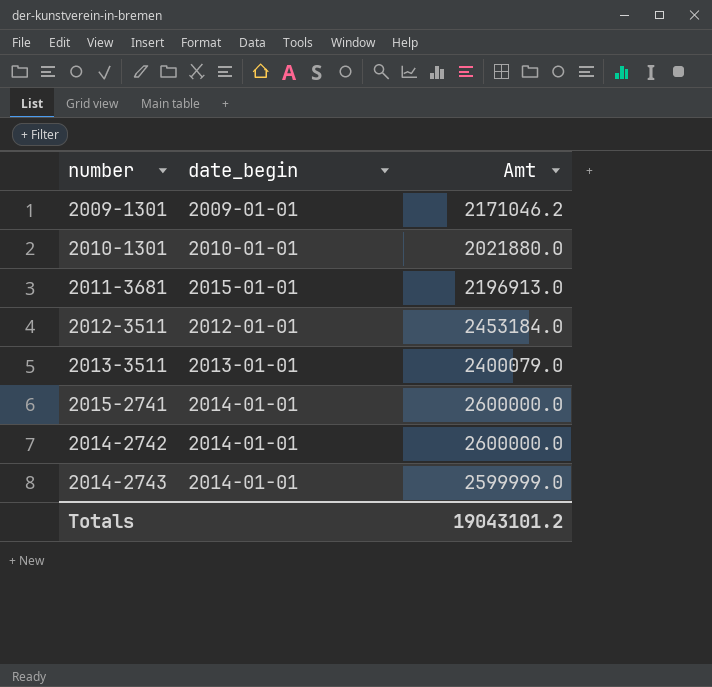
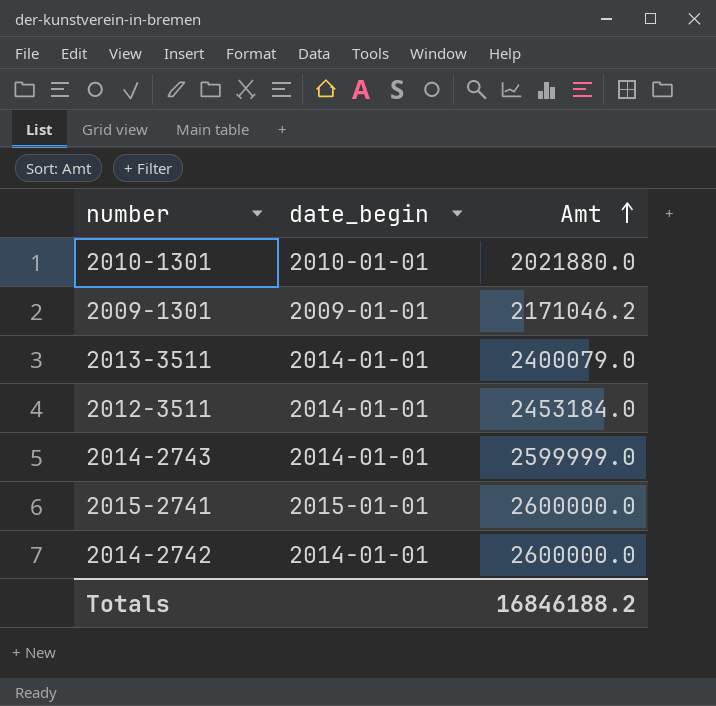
row order: none -> Amt ascending
row 2011-3681: 2015-01-01 | 2196913.0 -> none
2013-3511 | date_begin: 2013-01-01 -> 2014-01-01
2012-3511 | date_begin: 2012-01-01 -> 2014-01-01
2015-2741 | date_begin: 2014-01-01 -> 2015-01-01
Totals | Amt: 19043101.2 -> 16846188.2

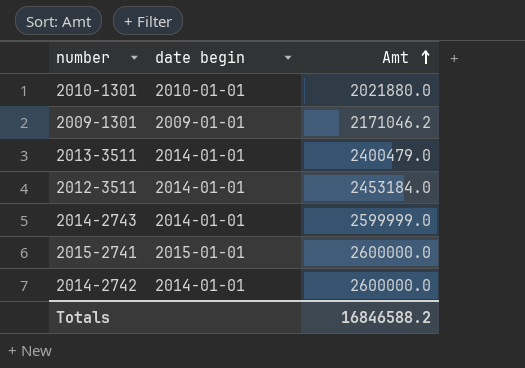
column name: date_begin -> date begin
2013-3511 | Amt: 2400079.0 -> 2400479.0
Totals | Amt: 16846188.2 -> 16846588.2

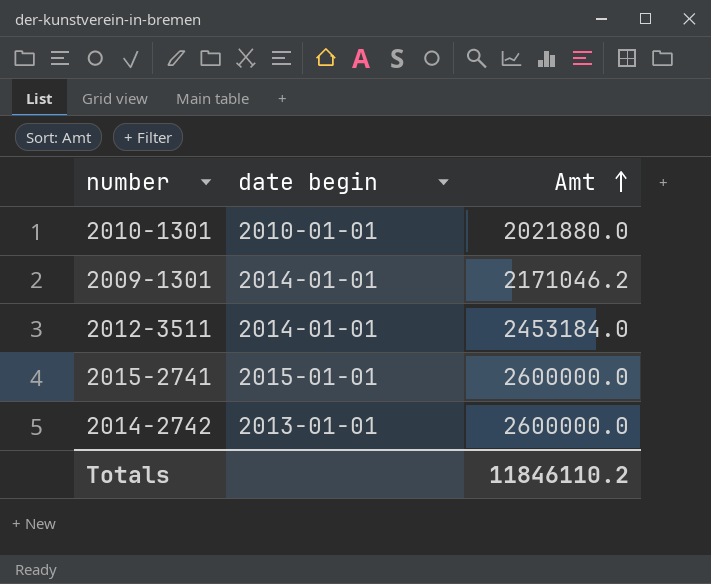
row 2013-3511: 2014-01-01 | 2400479.0 -> none
row 2014-2743: 2014-01-01 | 2599999.0 -> none
2009-1301 | date begin: 2009-01-01 -> 2014-01-01
2014-2742 | date begin: 2014-01-01 -> 2013-01-01
Totals | Amt: 16846588.2 -> 11846110.2

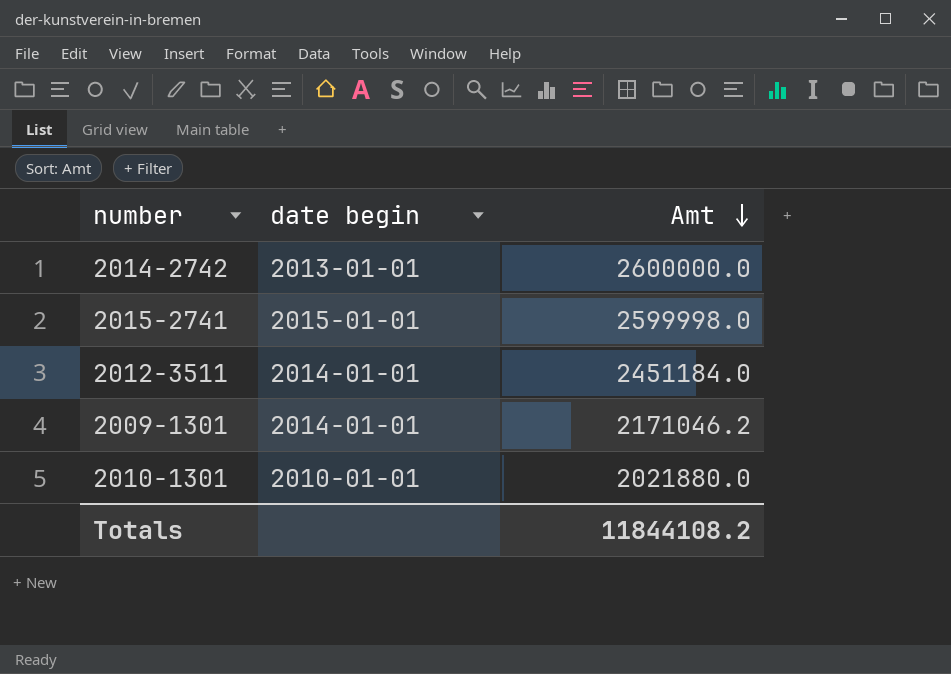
row order: Amt ascending -> Amt descending
2015-2741 | Amt: 2600000.0 -> 2599998.0
2012-3511 | Amt: 2453184.0 -> 2451184.0
Totals | Amt: 11846110.2 -> 11844108.2

